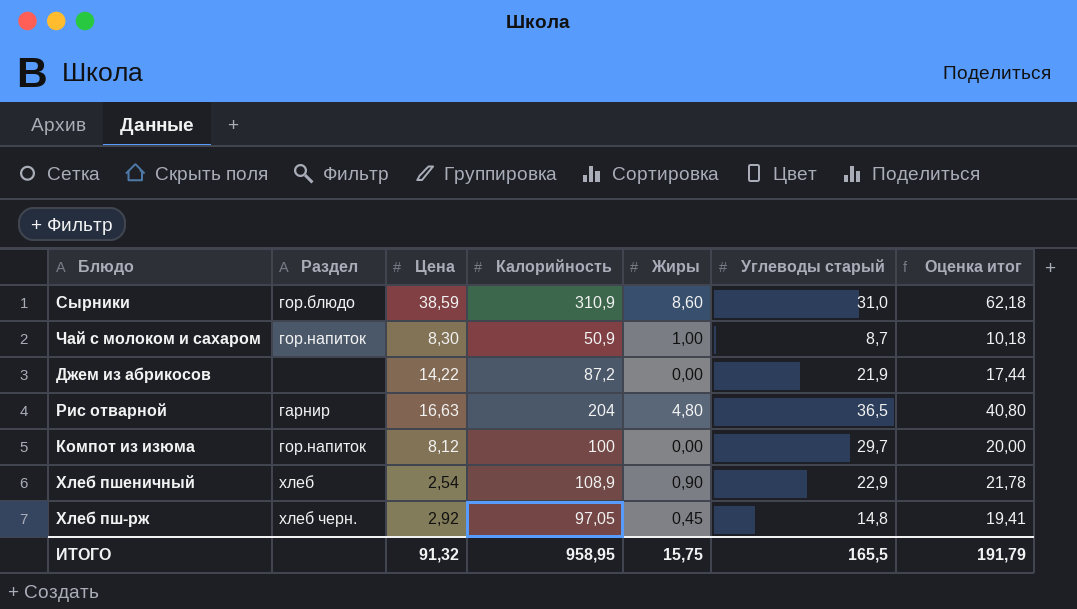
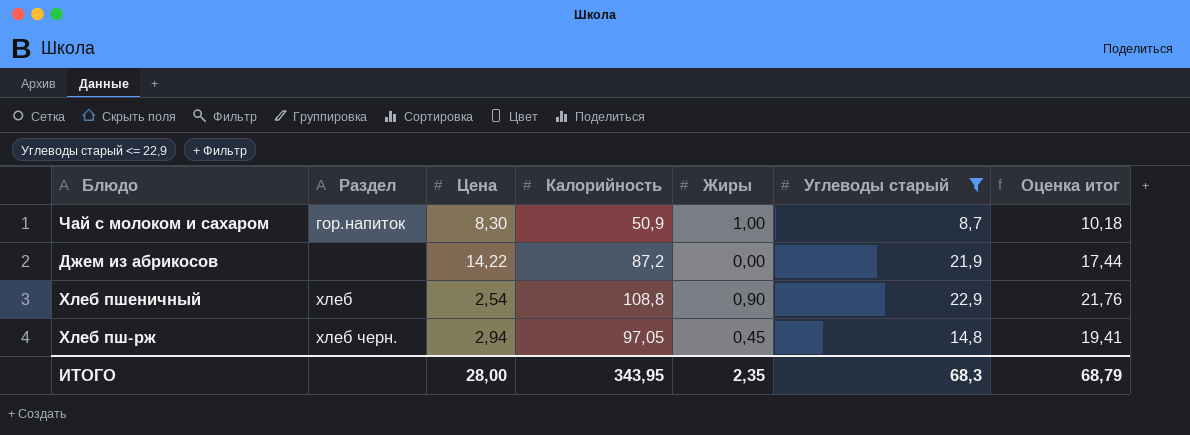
filter: none -> Углеводы старый <= 22,9
Хлеб пшеничный | Калорийность: 108,9 -> 108,8
Хлеб пшеничный | Оценка итог: 21,78 -> 21,76
Хлеб пш-рж | Цена: 2,92 -> 2,94
ИТОГО | Цена: 91,32 -> 28,00
ИТОГО | Калорийность: 958,95 -> 343,95
ИТОГО | Жиры: 15,75 -> 2,35
ИТОГО | Углеводы старый: 165,5 -> 68,3
ИТОГО | Оценка итог: 191,79 -> 68,79

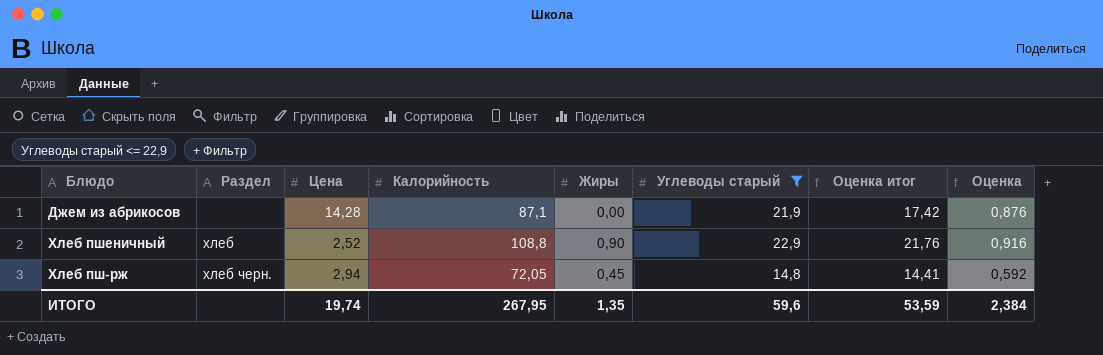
column Оценка | formula: none -> [Углеводы старый] * 0,04
row Чай с молоком и сахаром: гор.напиток | 8,30 | 50,9 | 1,00 | 8,7 | 10,18 -> none
Джем из абрикосов | Цена: 14,22 -> 14,28
Джем из абрикосов | Калорийность: 87,2 -> 87,1
Джем из абрикосов | Оценка итог: 17,44 -> 17,42
Хлеб пшеничный | Цена: 2,54 -> 2,52
Хлеб пш-рж | Калорийность: 97,05 -> 72,05
Хлеб пш-рж | Оценка итог: 19,41 -> 14,41
ИТОГО | Цена: 28,00 -> 19,74
ИТОГО | Калорийность: 343,95 -> 267,95
ИТОГО | Жиры: 2,35 -> 1,35
ИТОГО | Углеводы старый: 68,3 -> 59,6
ИТОГО | Оценка итог: 68,79 -> 53,59

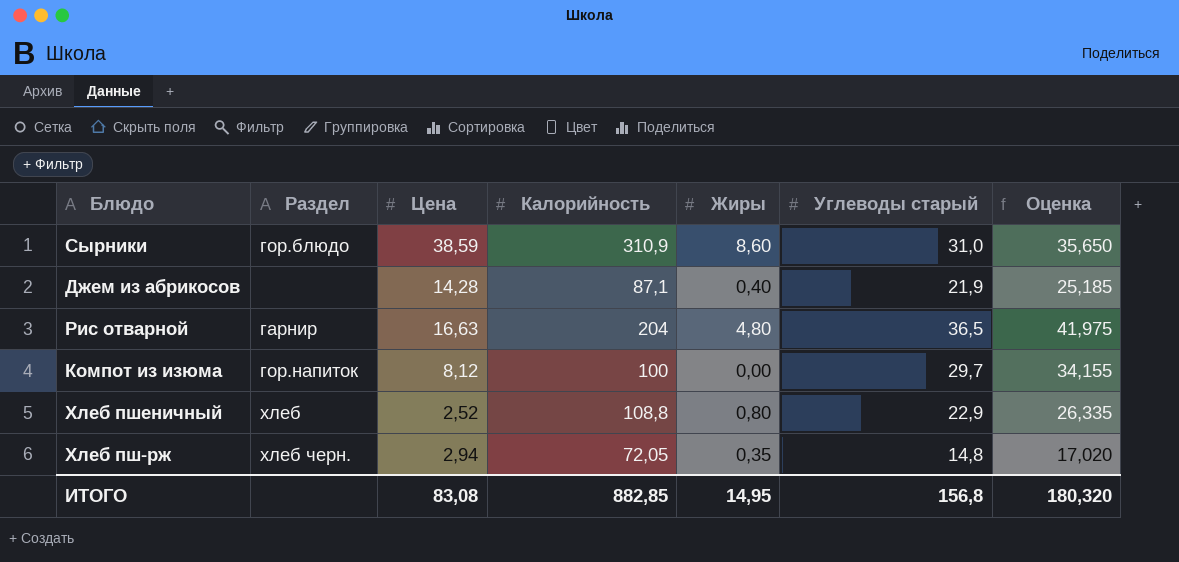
filter: Углеводы старый <= 22,9 -> none
column Оценка итог | formula: [Калорийность] * 0,2 -> none
column Оценка | formula: [Углеводы старый] * 0,04 -> [Углеводы старый] * 1,15
Джем из абрикосов | Жиры: 0,00 -> 0,40
Хлеб пшеничный | Жиры: 0,90 -> 0,80
Хлеб пш-рж | Жиры: 0,45 -> 0,35
ИТОГО | Цена: 19,74 -> 83,08
ИТОГО | Калорийность: 267,95 -> 882,85
ИТОГО | Жиры: 1,35 -> 14,95
ИТОГО | Углеводы старый: 59,6 -> 156,8
ИТОГО | Оценка: 2,384 -> 180,320

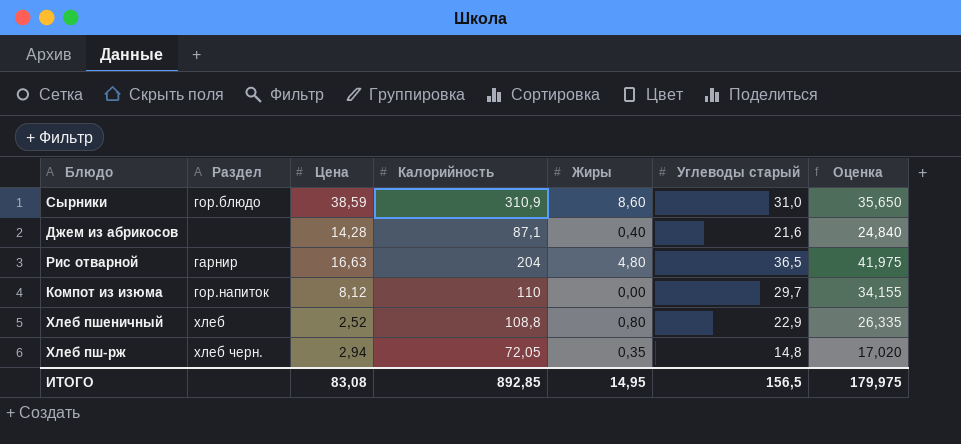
Джем из абрикосов | Углеводы старый: 21,9 -> 21,6
Джем из абрикосов | Оценка: 25,185 -> 24,840
Компот из изюма | Калорийность: 100 -> 110
ИТОГО | Калорийность: 882,85 -> 892,85
ИТОГО | Углеводы старый: 156,8 -> 156,5
ИТОГО | Оценка: 180,320 -> 179,975

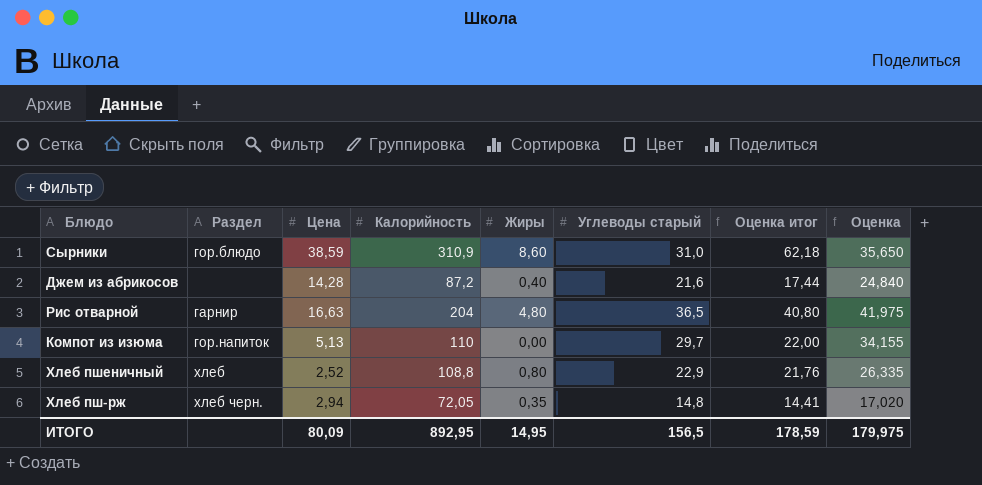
column Оценка итог | formula: none -> [Калорийность] * 0,2
Джем из абрикосов | Калорийность: 87,1 -> 87,2
Компот из изюма | Цена: 8,12 -> 5,13
ИТОГО | Цена: 83,08 -> 80,09
ИТОГО | Калорийность: 892,85 -> 892,95

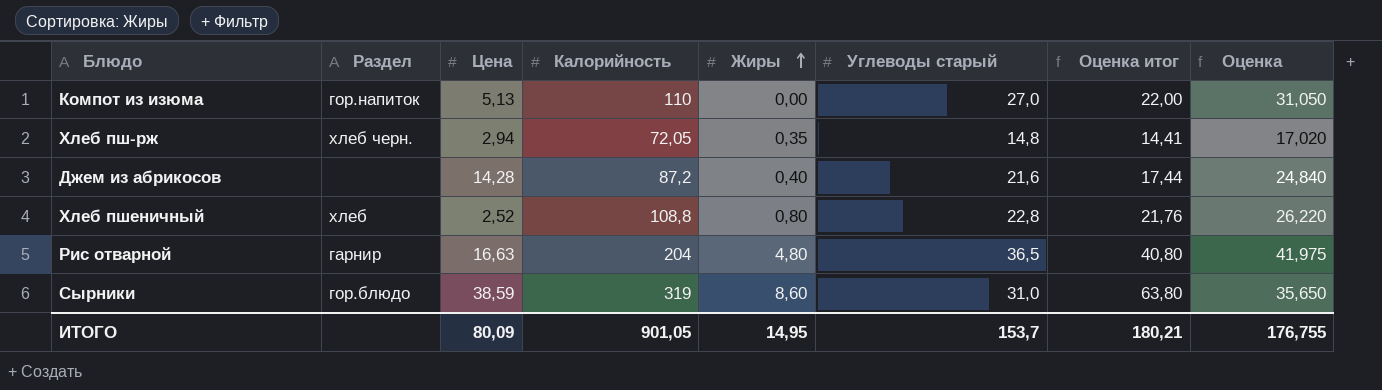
row order: none -> Жиры ascending
Компот из изюма | Углеводы старый: 29,7 -> 27,0
Компот из изюма | Оценка: 34,155 -> 31,050
Хлеб пшеничный | Углеводы старый: 22,9 -> 22,8
Хлеб пшеничный | Оценка: 26,335 -> 26,220
Сырники | Калорийность: 310,9 -> 319
Сырники | Оценка итог: 62,18 -> 63,80
ИТОГО | Калорийность: 892,95 -> 901,05
ИТОГО | Углеводы старый: 156,5 -> 153,7
ИТОГО | Оценка итог: 178,59 -> 180,21
ИТОГО | Оценка: 179,975 -> 176,755

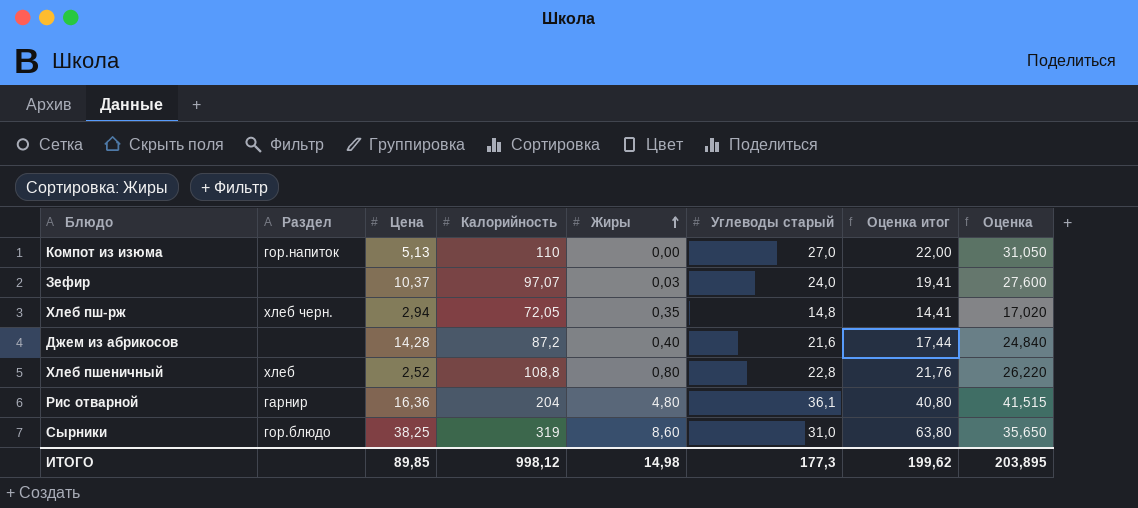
row Зефир: none -> none | 10,37 | 97,07 | 0,03 | 24,0 | 19,41 | 27,600
Рис отварной | Цена: 16,63 -> 16,36
Рис отварной | Углеводы старый: 36,5 -> 36,1
Рис отварной | Оценка: 41,975 -> 41,515
Сырники | Цена: 38,59 -> 38,25
ИТОГО | Цена: 80,09 -> 89,85
ИТОГО | Калорийность: 901,05 -> 998,12
ИТОГО | Жиры: 14,95 -> 14,98
ИТОГО | Углеводы старый: 153,7 -> 177,3
ИТОГО | Оценка итог: 180,21 -> 199,62
ИТОГО | Оценка: 176,755 -> 203,895

